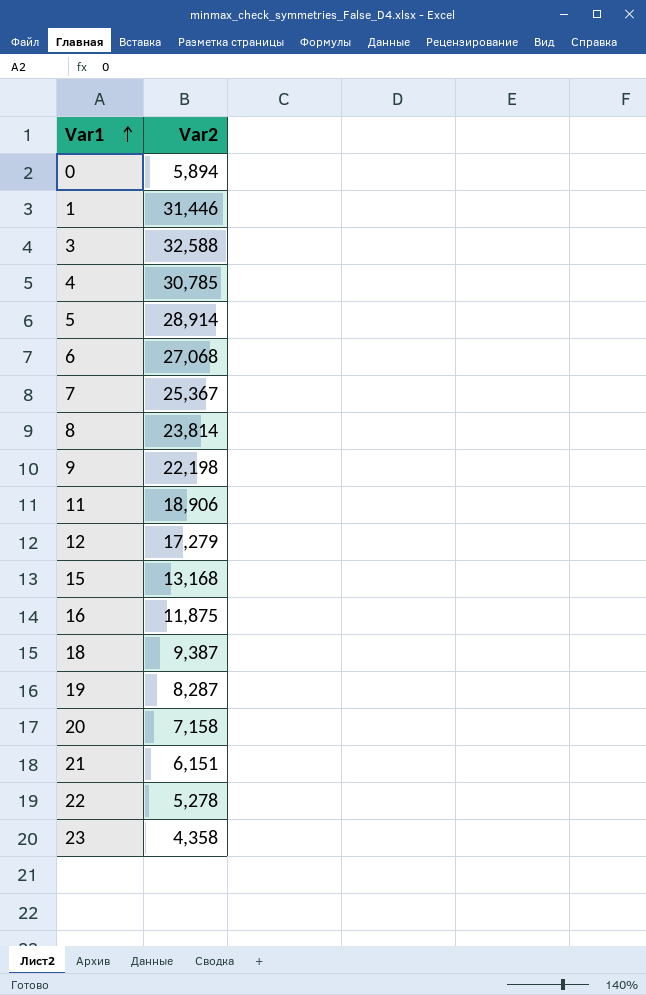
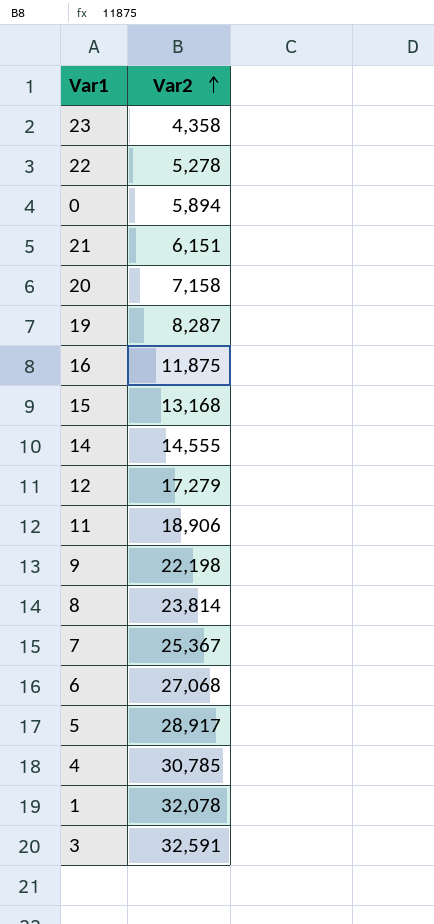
row order: Var1 ascending -> Var2 ascending
row 18: 9,387 -> none
row 14: none -> 14,555
5 | Var2: 28,914 -> 28,917
1 | Var2: 31,446 -> 32,078
3 | Var2: 32,588 -> 32,591

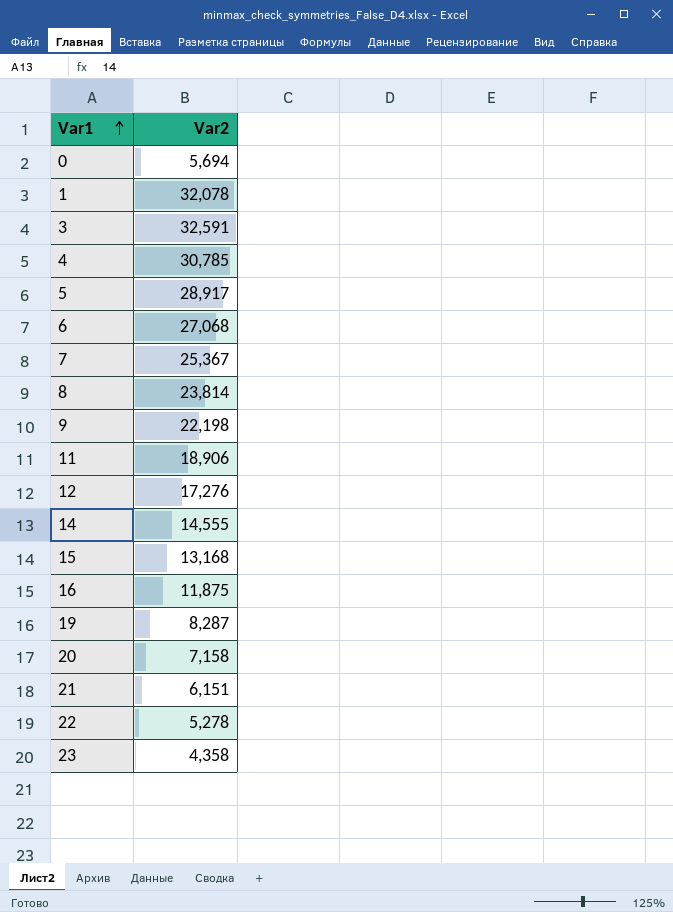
row order: Var2 ascending -> Var1 ascending
0 | Var2: 5,894 -> 5,694
12 | Var2: 17,279 -> 17,276

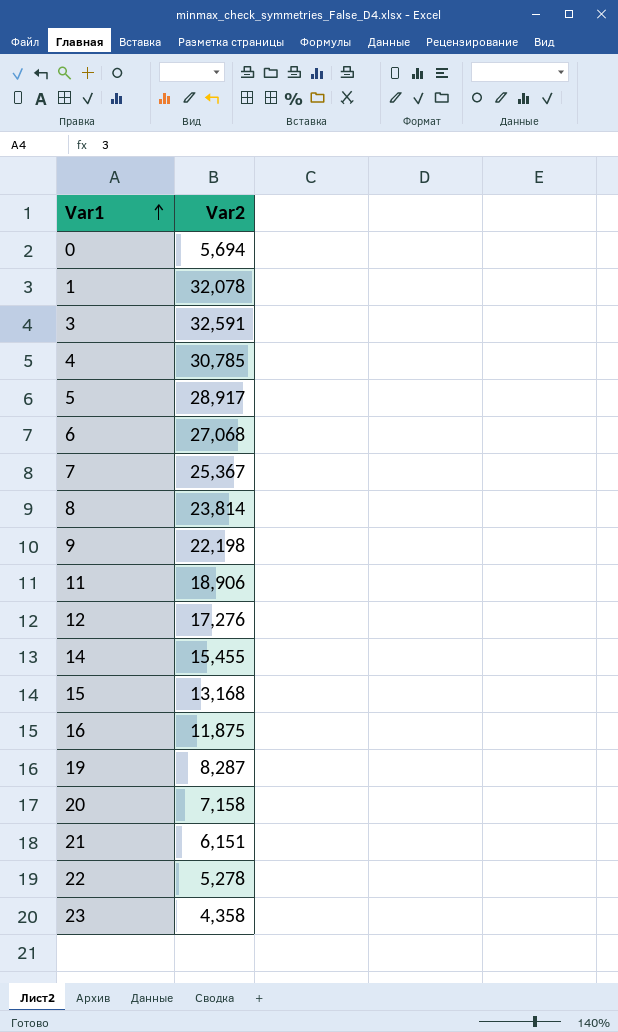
14 | Var2: 14,555 -> 15,455

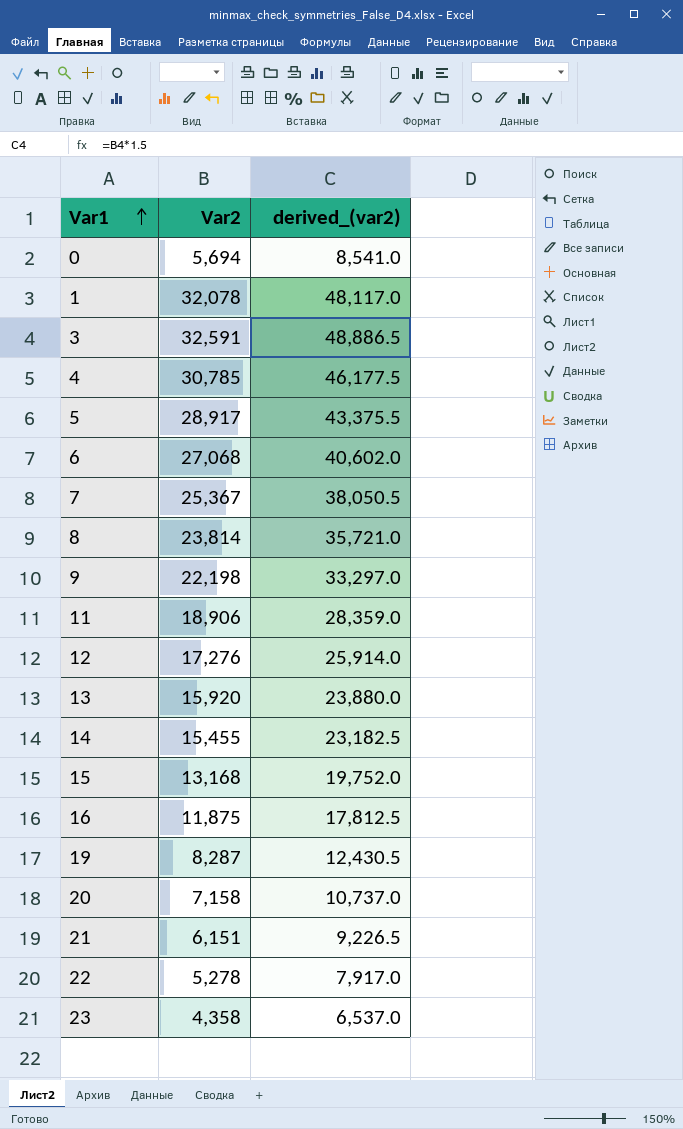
column derived_(var2) | formula: none -> [Var2] * 1.5
row 13: none -> 15,920 | 23,880.0

